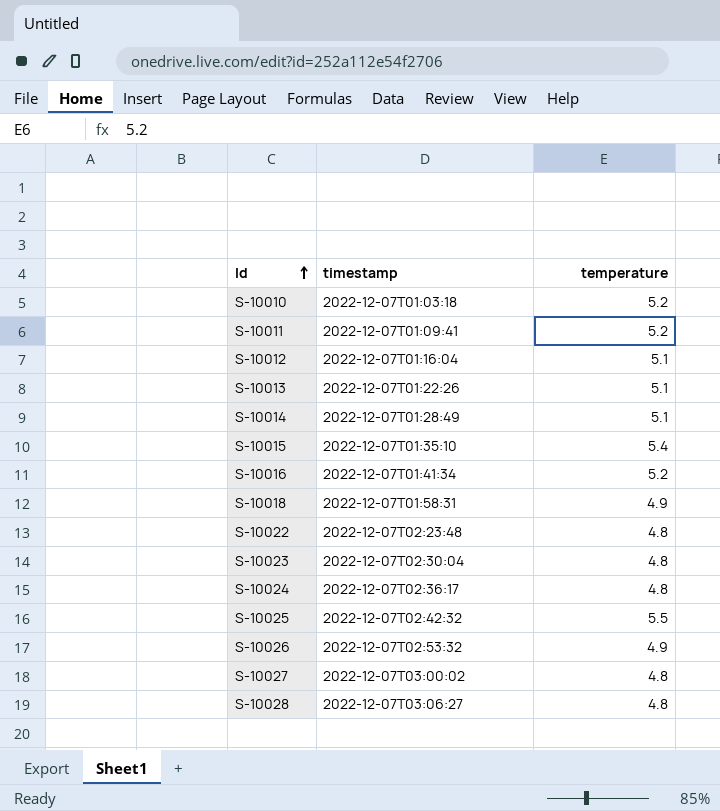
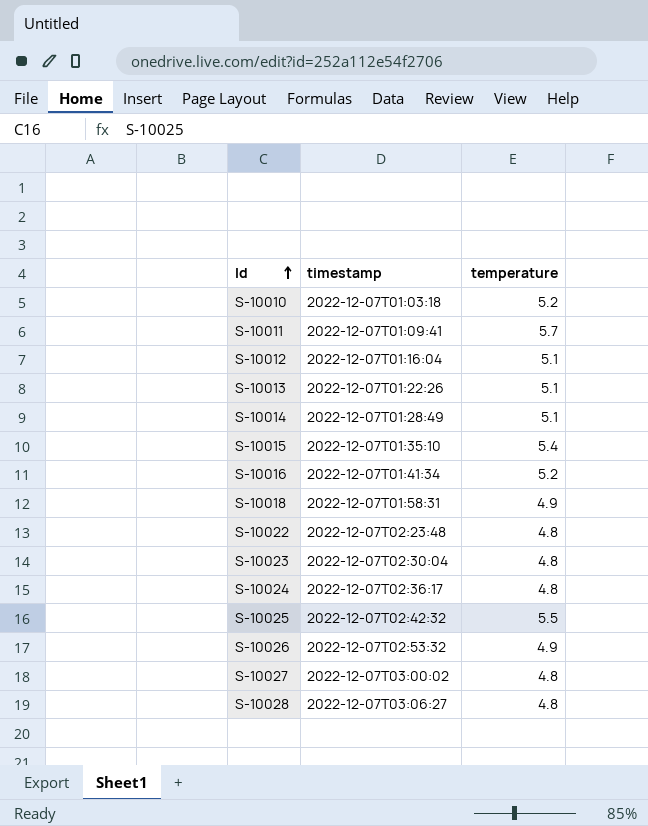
S-10011 | temperature: 5.2 -> 5.7

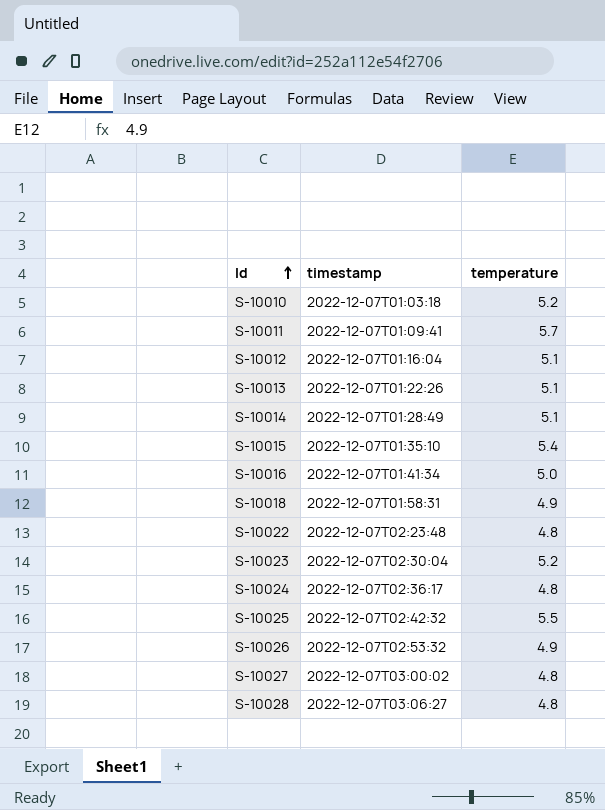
S-10016 | temperature: 5.2 -> 5.0
S-10023 | temperature: 4.8 -> 5.2

